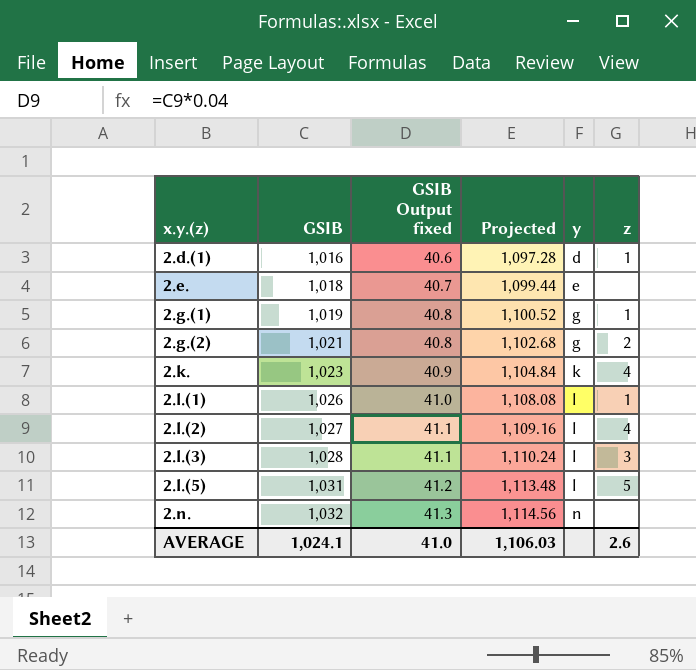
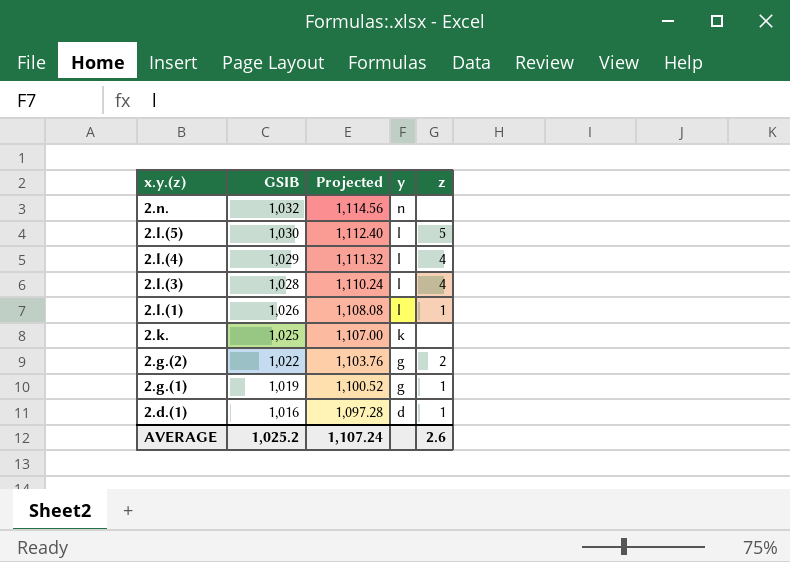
row order: x.y.(z) ascending -> x.y.(z) descending
column GSIB Output fixed | formula: [GSIB] * 0.04 -> none
row 2.e.: 1,018 | 40.7 | 1,099.44 | e | none -> none
row 2.l.(2): 1,027 | 41.1 | 1,109.16 | l | 4 -> none
2.l.(5) | GSIB: 1,031 -> 1,030
2.l.(5) | Projected: 1,113.48 -> 1,112.40
row 2.l.(4): none -> 1,029 | 1,111.32 | l | 4
2.l.(3) | z: 3 -> 4
2.k. | GSIB: 1,023 -> 1,025
2.k. | Projected: 1,104.84 -> 1,107.00
2.k. | z: 4 -> none
2.g.(2) | GSIB: 1,021 -> 1,022
2.g.(2) | Projected: 1,102.68 -> 1,103.76
AVERAGE | GSIB: 1,024.1 -> 1,025.2
AVERAGE | Projected: 1,106.03 -> 1,107.24

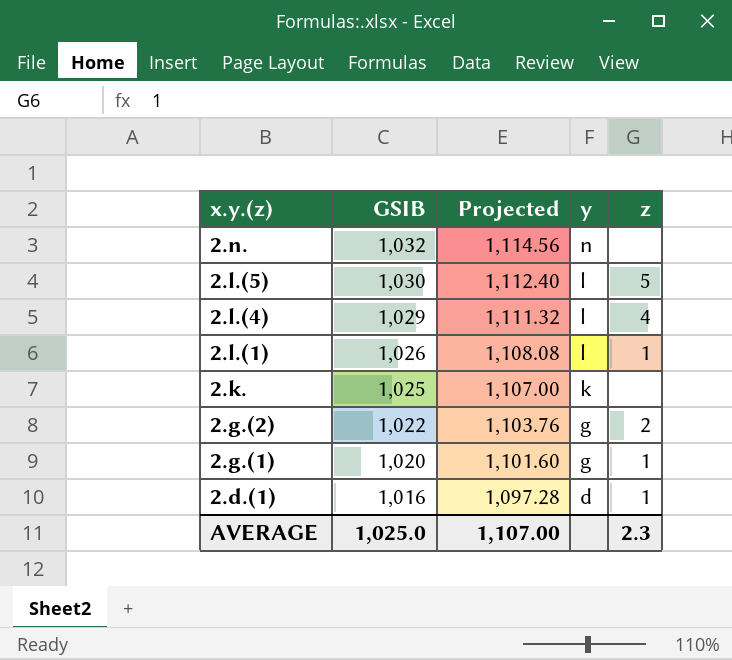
row 2.l.(3): 1,028 | 1,110.24 | l | 4 -> none
2.g.(1) | GSIB: 1,019 -> 1,020
2.g.(1) | Projected: 1,100.52 -> 1,101.60
AVERAGE | GSIB: 1,025.2 -> 1,025.0
AVERAGE | Projected: 1,107.24 -> 1,107.00
AVERAGE | z: 2.6 -> 2.3

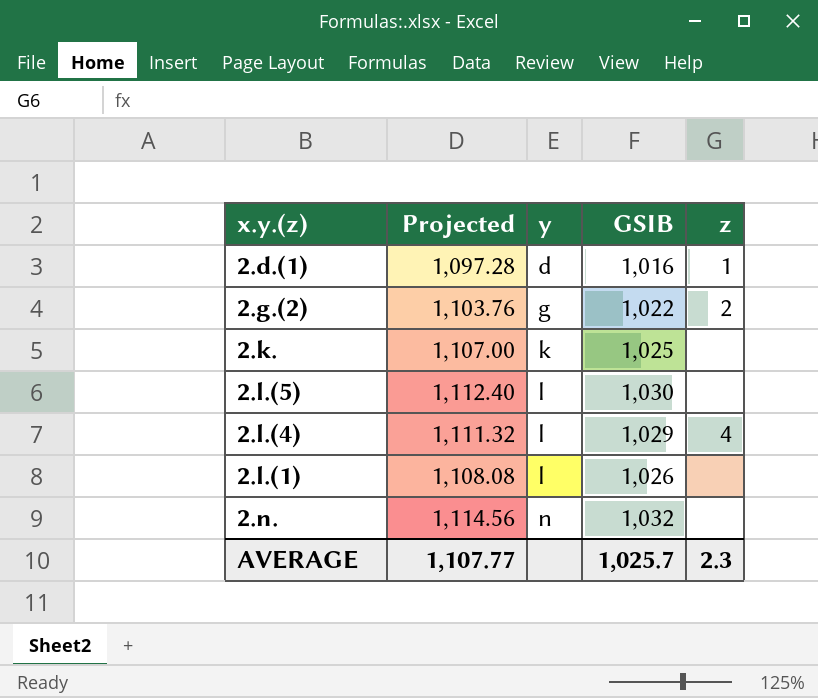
row order: x.y.(z) descending -> y ascending
column GSIB | position: 2 -> 4
row 2.g.(1): 1,020 | 1,101.60 | g | 1 -> none
2.l.(5) | z: 5 -> none
2.l.(1) | z: 1 -> none
AVERAGE | Projected: 1,107.00 -> 1,107.77
AVERAGE | GSIB: 1,025.0 -> 1,025.7

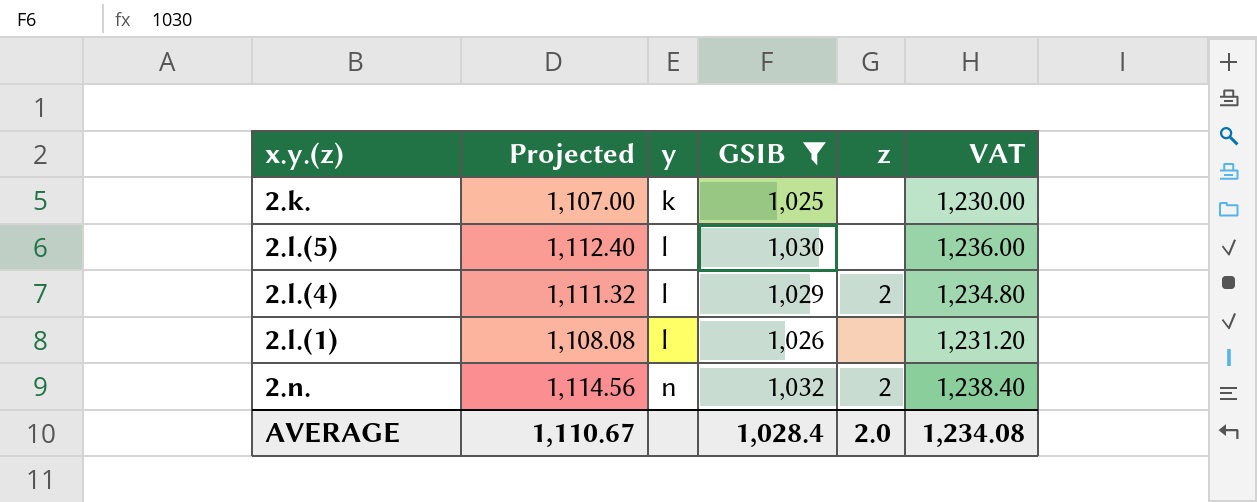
filter: none -> GSIB >= 1,025
column VAT | formula: none -> [GSIB] * 1.2
2.l.(4) | z: 4 -> 2
2.n. | z: none -> 2
AVERAGE | Projected: 1,107.77 -> 1,110.67
AVERAGE | GSIB: 1,025.7 -> 1,028.4
AVERAGE | z: 2.3 -> 2.0

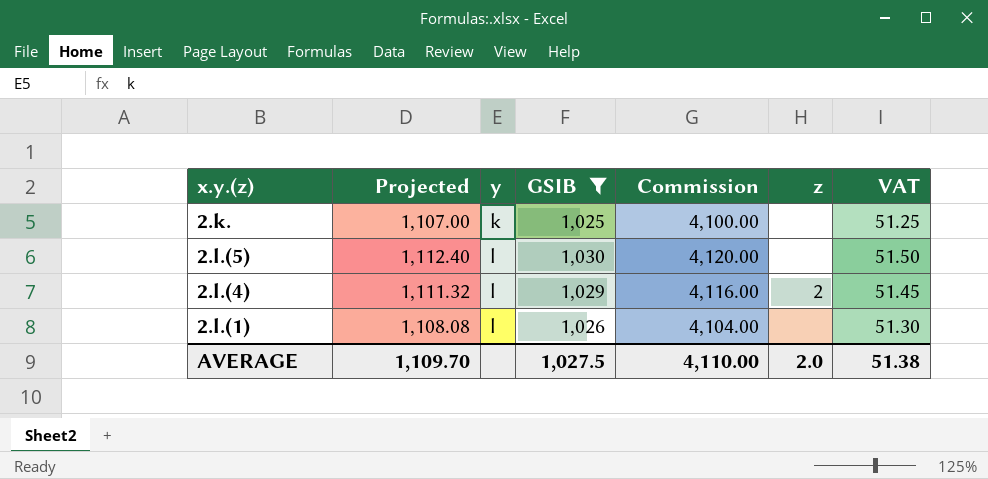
column Commission | formula: none -> [GSIB] * 4
column VAT | formula: [GSIB] * 1.2 -> [GSIB] * 0.05
row 2.n.: 1,114.56 | n | 1,032 | 2 | 1,238.40 -> none
AVERAGE | Projected: 1,110.67 -> 1,109.70
AVERAGE | GSIB: 1,028.4 -> 1,027.5
AVERAGE | VAT: 1,234.08 -> 51.38

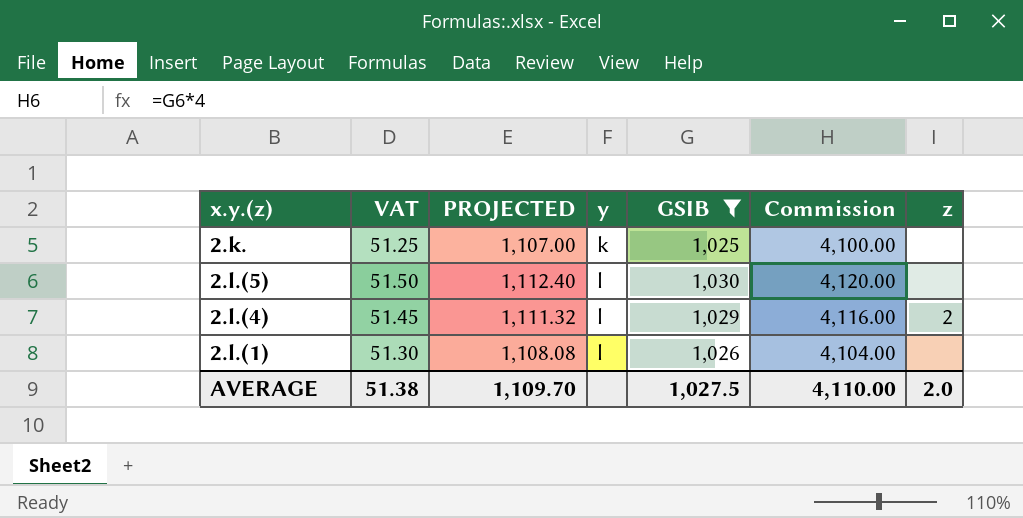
column VAT | position: 7 -> 2
column name: Projected -> PROJECTED

